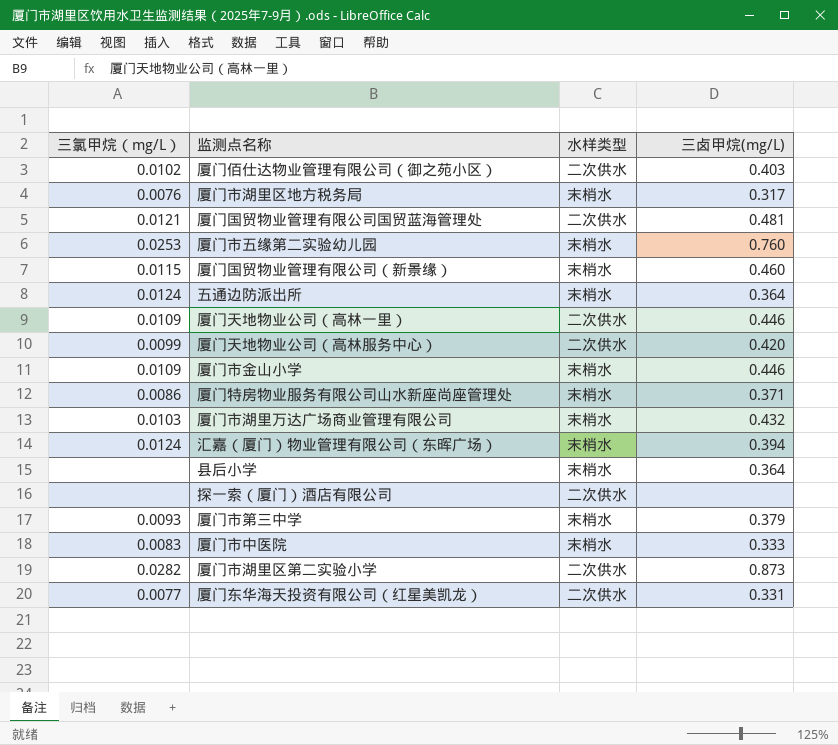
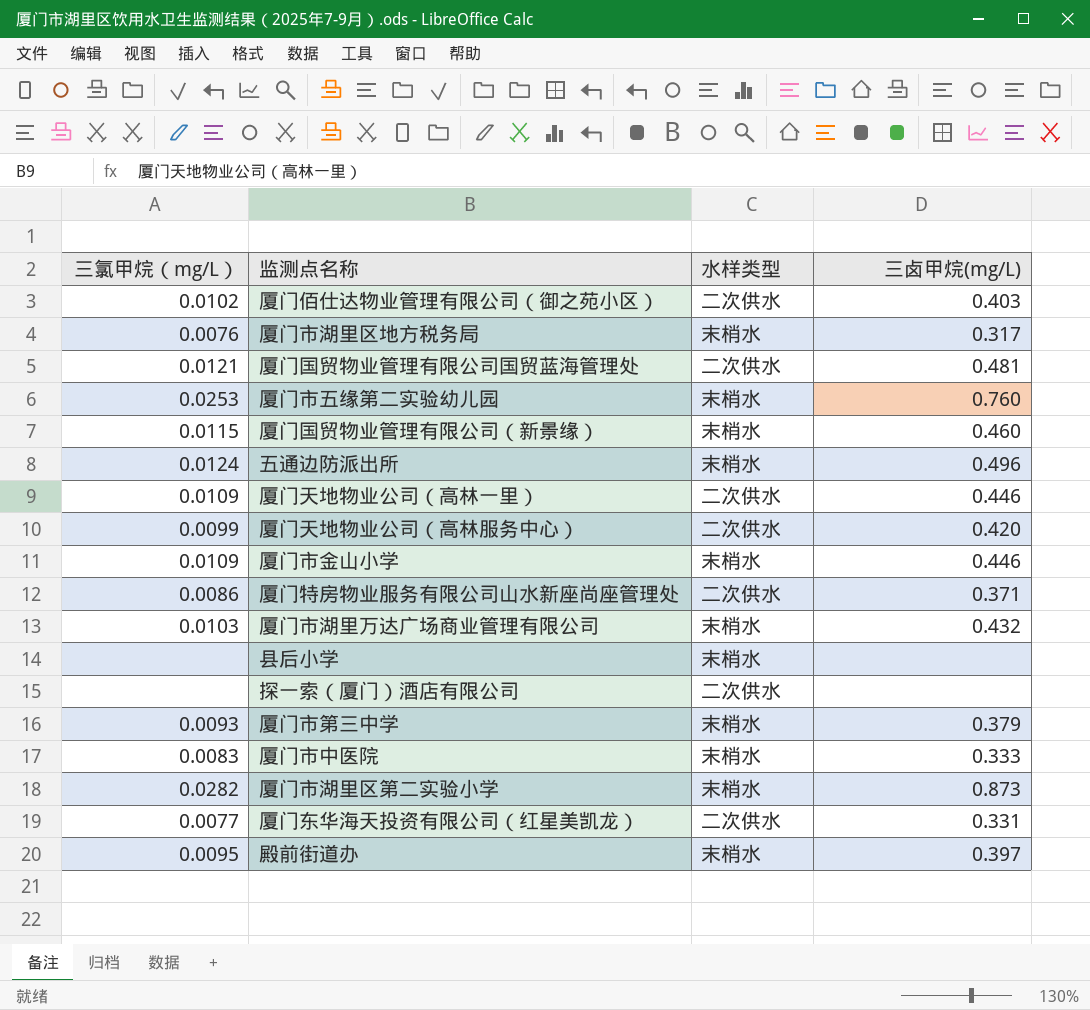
row 汇嘉（厦门）物业管理有限公司（东晖广场）: 0.0124 | 末梢水 | 0.394 -> none
五通边防派出所 | 三卤甲烷(mg/L): 0.364 -> 0.496
厦门特房物业服务有限公司山水新座尚座管理处 | 水样类型: 末梢水 -> 二次供水
县后小学 | 三卤甲烷(mg/L): 0.364 -> none
厦门市湖里区第二实验小学 | 水样类型: 二次供水 -> 末梢水
row 殿前街道办: none -> 0.0095 | 末梢水 | 0.397

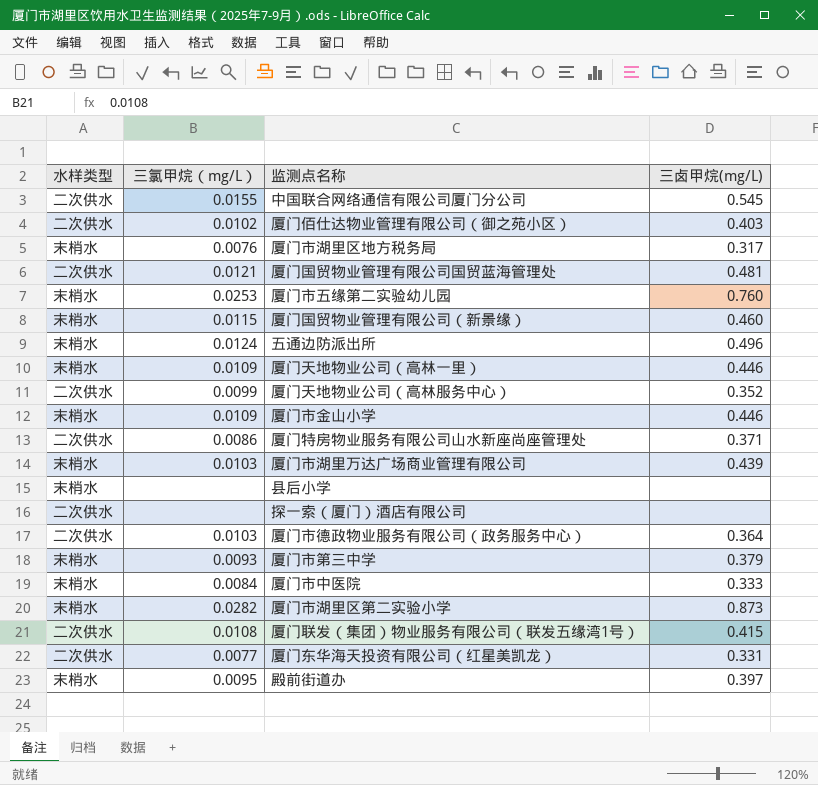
column 水样类型 | position: 3 -> 1
row 中国联合网络通信有限公司厦门分公司: none -> 二次供水 | 0.0155 | 0.545
厦门天地物业公司（高林一里） | 水样类型: 二次供水 -> 末梢水
厦门天地物业公司（高林服务中心） | 三卤甲烷(mg/L): 0.420 -> 0.352
厦门市湖里万达广场商业管理有限公司 | 三卤甲烷(mg/L): 0.432 -> 0.439
row 厦门市德政物业服务有限公司（政务服务中心）: none -> 二次供水 | 0.0103 | 0.364
厦门市中医院 | 三氯甲烷（mg/L）: 0.0083 -> 0.0084
row 厦门联发（集团）物业服务有限公司（联发五缘湾1号）: none -> 二次供水 | 0.0108 | 0.415

